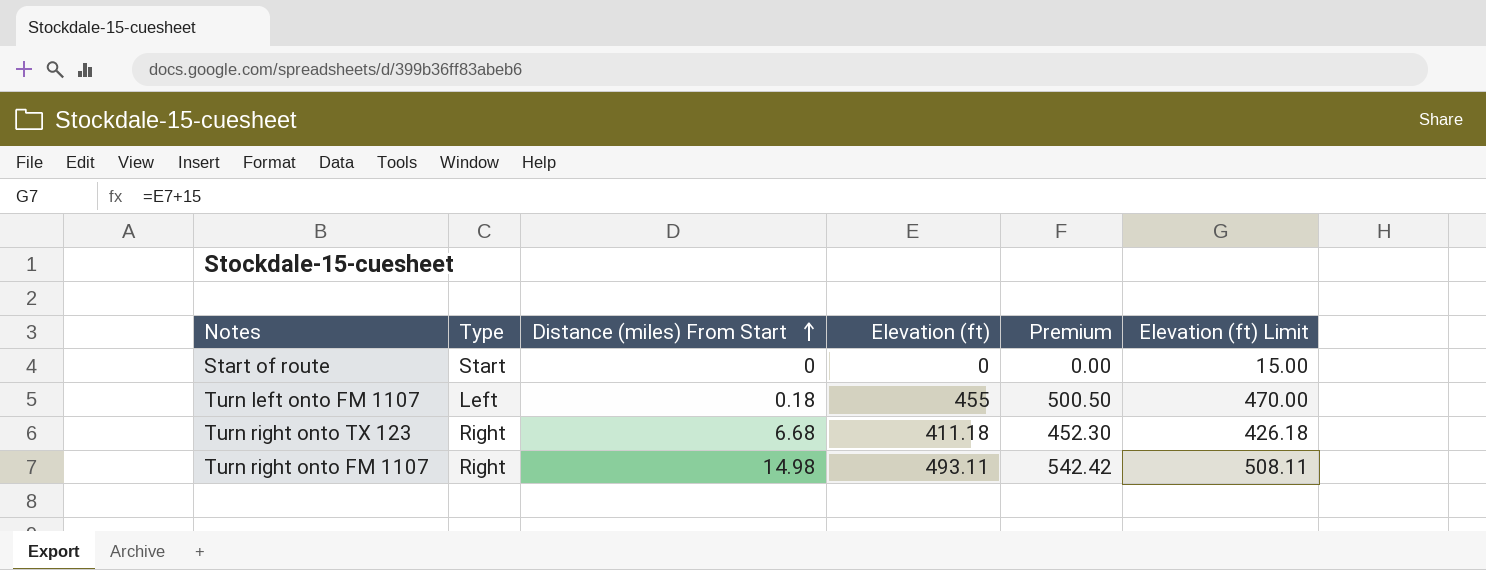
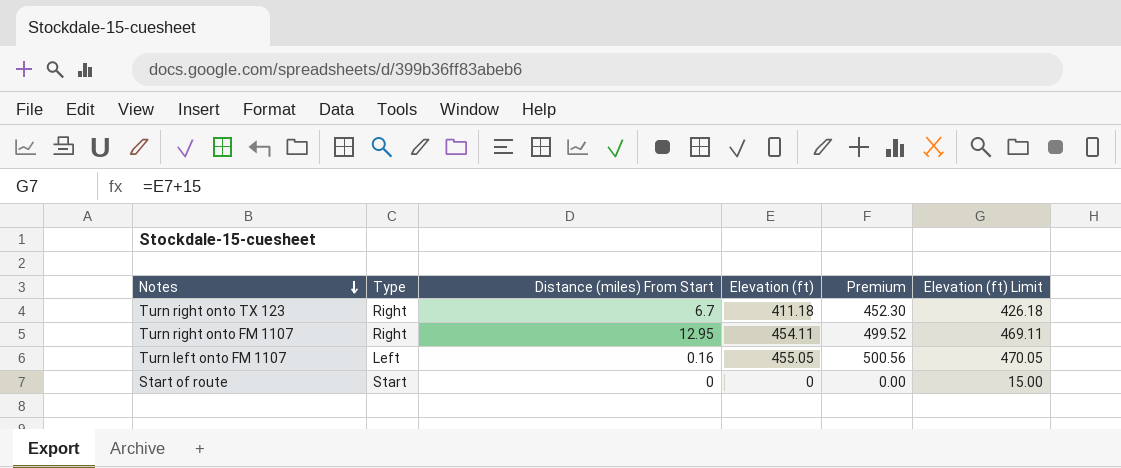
row order: Distance (miles) From Start ascending -> Notes descending
Turn right onto TX 123 | Distance (miles) From Start: 6.68 -> 6.7
Turn right onto FM 1107 | Distance (miles) From Start: 14.98 -> 12.95
Turn right onto FM 1107 | Elevation (ft): 493.11 -> 454.11
Turn right onto FM 1107 | Premium: 542.42 -> 499.52
Turn right onto FM 1107 | Elevation (ft) Limit: 508.11 -> 469.11
Turn left onto FM 1107 | Distance (miles) From Start: 0.18 -> 0.16
Turn left onto FM 1107 | Elevation (ft): 455 -> 455.05
Turn left onto FM 1107 | Premium: 500.50 -> 500.56
Turn left onto FM 1107 | Elevation (ft) Limit: 470.00 -> 470.05

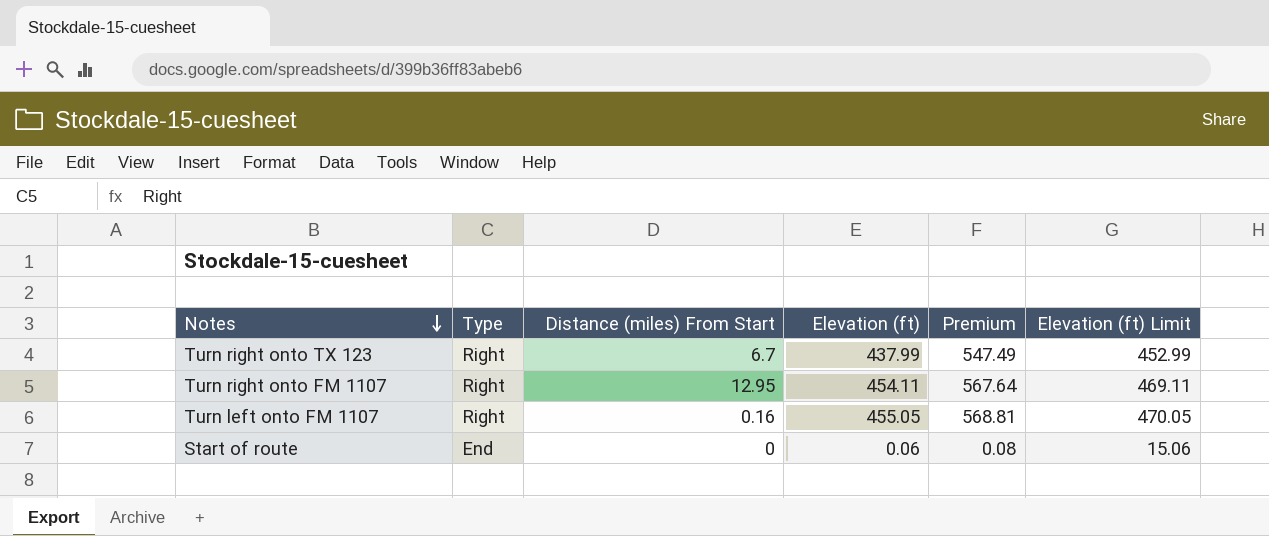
column Premium | formula: [Elevation (ft)] * 1.1 -> [Elevation (ft)] * 1.25
Turn right onto TX 123 | Elevation (ft): 411.18 -> 437.99
Turn right onto TX 123 | Elevation (ft) Limit: 426.18 -> 452.99
Turn left onto FM 1107 | Type: Left -> Right
Start of route | Type: Start -> End
Start of route | Elevation (ft): 0 -> 0.06
Start of route | Elevation (ft) Limit: 15.00 -> 15.06

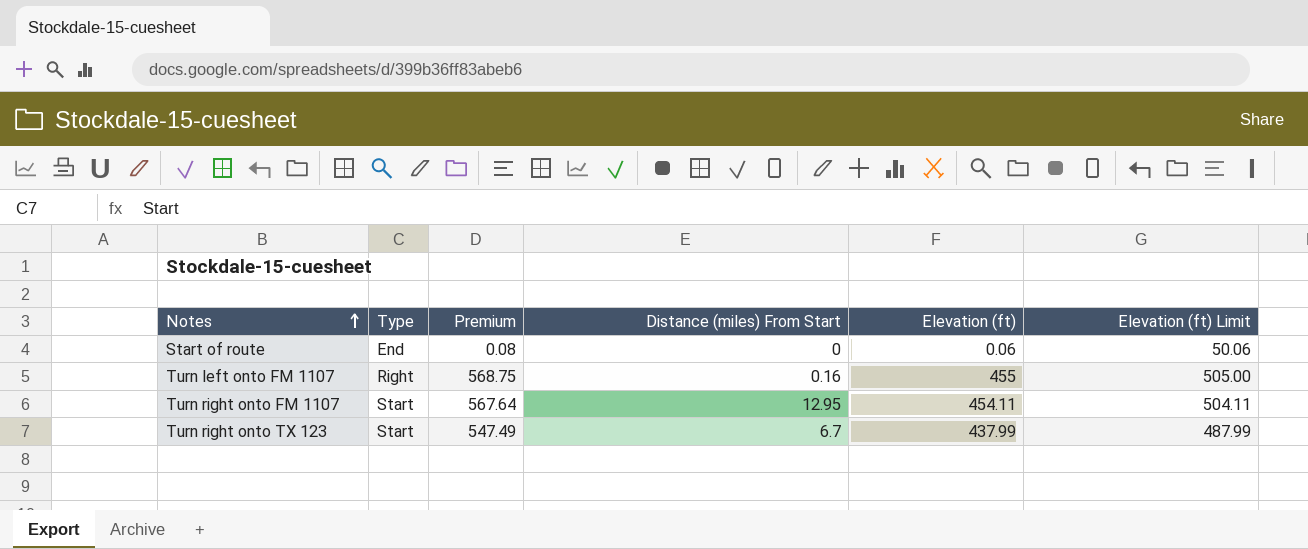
row order: Notes descending -> Notes ascending
column Premium | position: 5 -> 3
column Elevation (ft) Limit | formula: [Elevation (ft)] + 15 -> [Elevation (ft)] + 50
Turn left onto FM 1107 | Premium: 568.81 -> 568.75
Turn left onto FM 1107 | Elevation (ft): 455.05 -> 455
Turn right onto FM 1107 | Type: Right -> Start
Turn right onto TX 123 | Type: Right -> Start

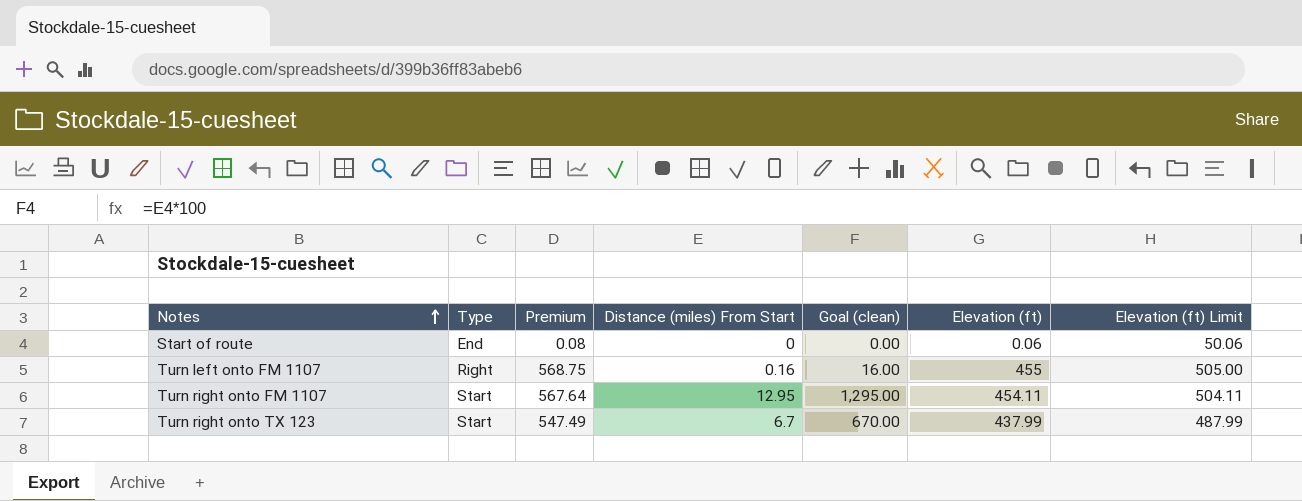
column Goal (clean) | formula: none -> [Distance (miles) From Start] * 100

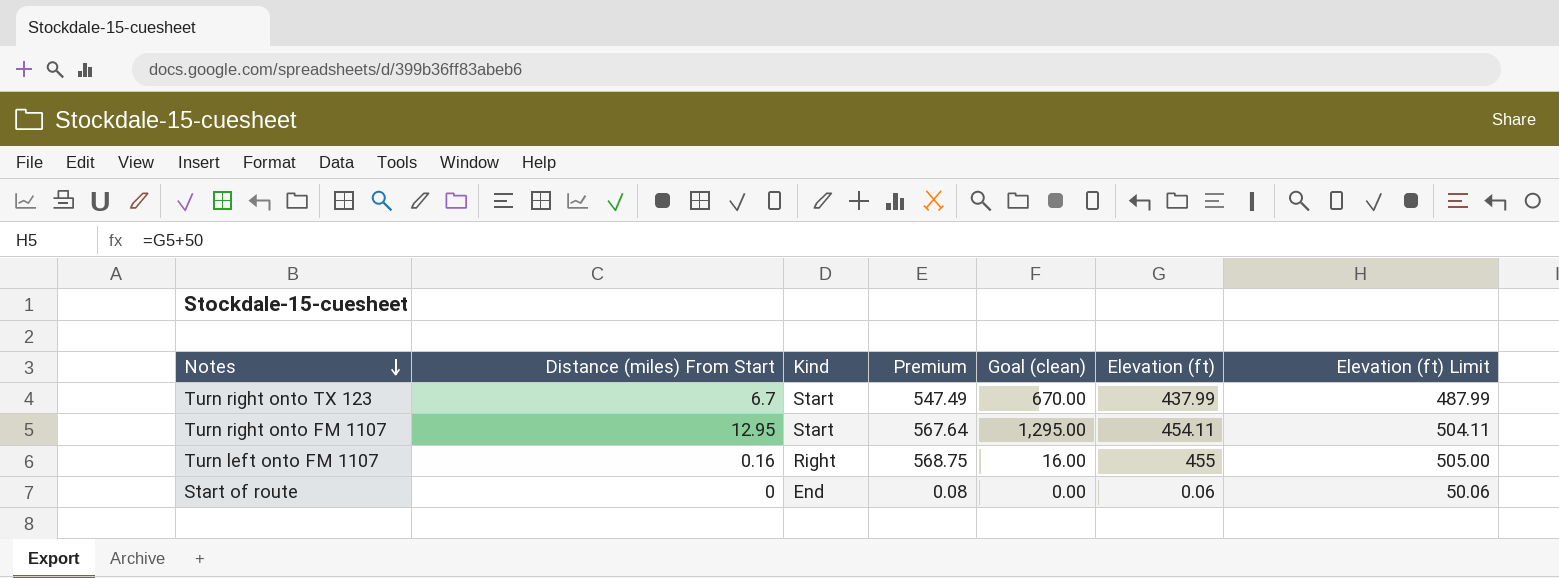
row order: Notes ascending -> Notes descending
column Distance (miles) From Start | position: 4 -> 2
column name: Type -> Kind

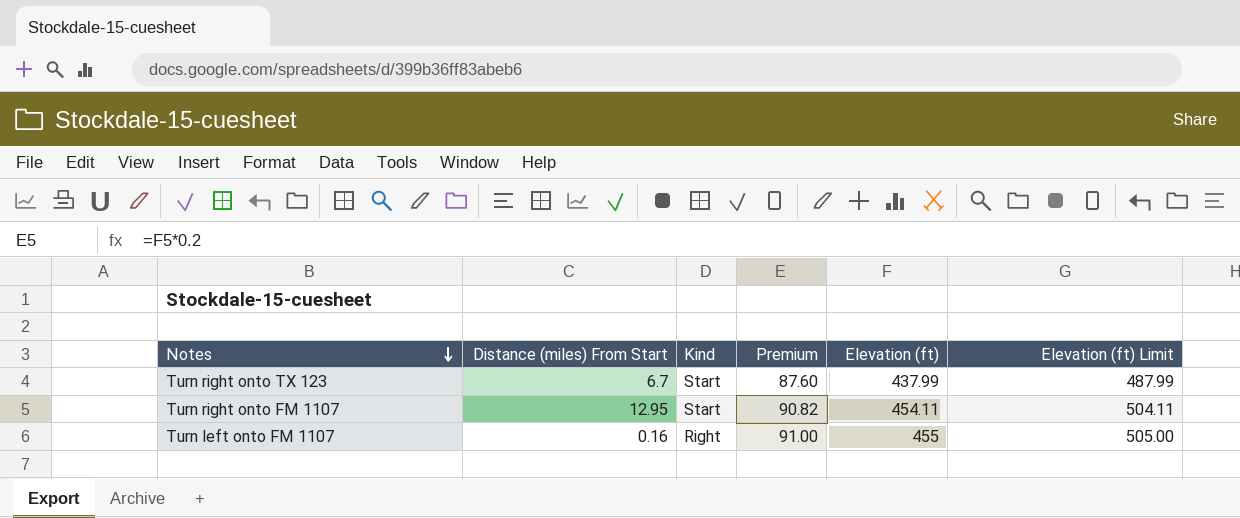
column Goal (clean) | formula: [Distance (miles) From Start] * 100 -> none
column Premium | formula: [Elevation (ft)] * 1.25 -> [Elevation (ft)] * 0.2
row Start of route: 0 | End | 0.08 | 0.00 | 0.06 | 50.06 -> none

